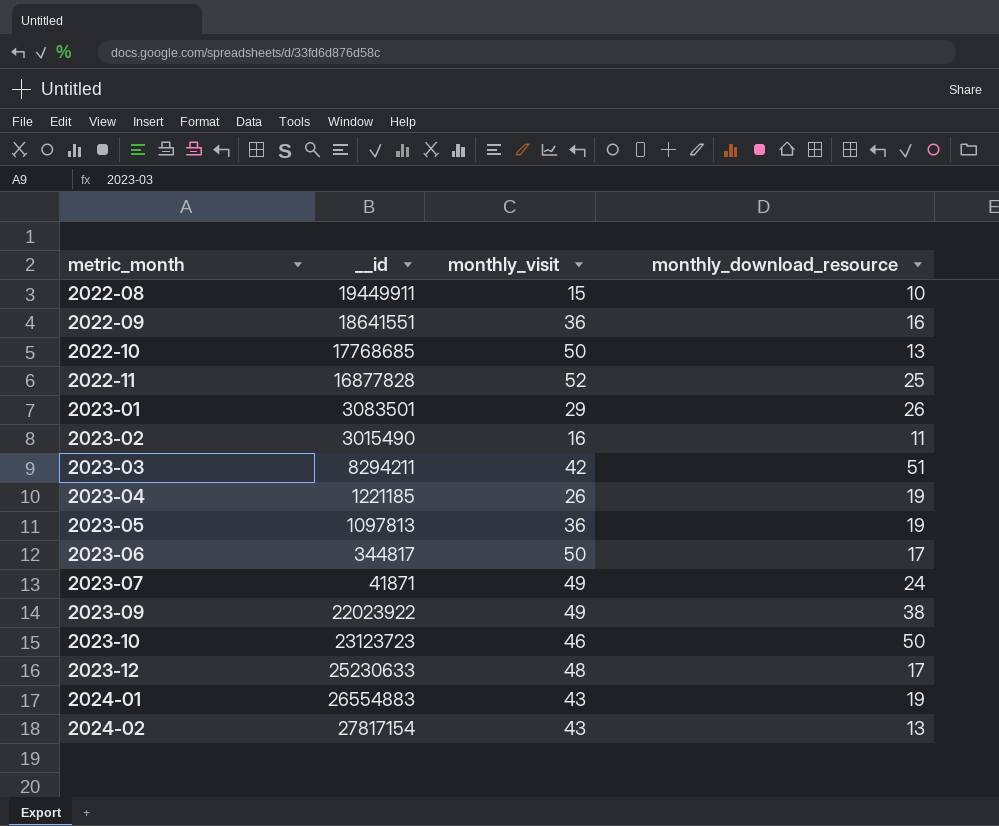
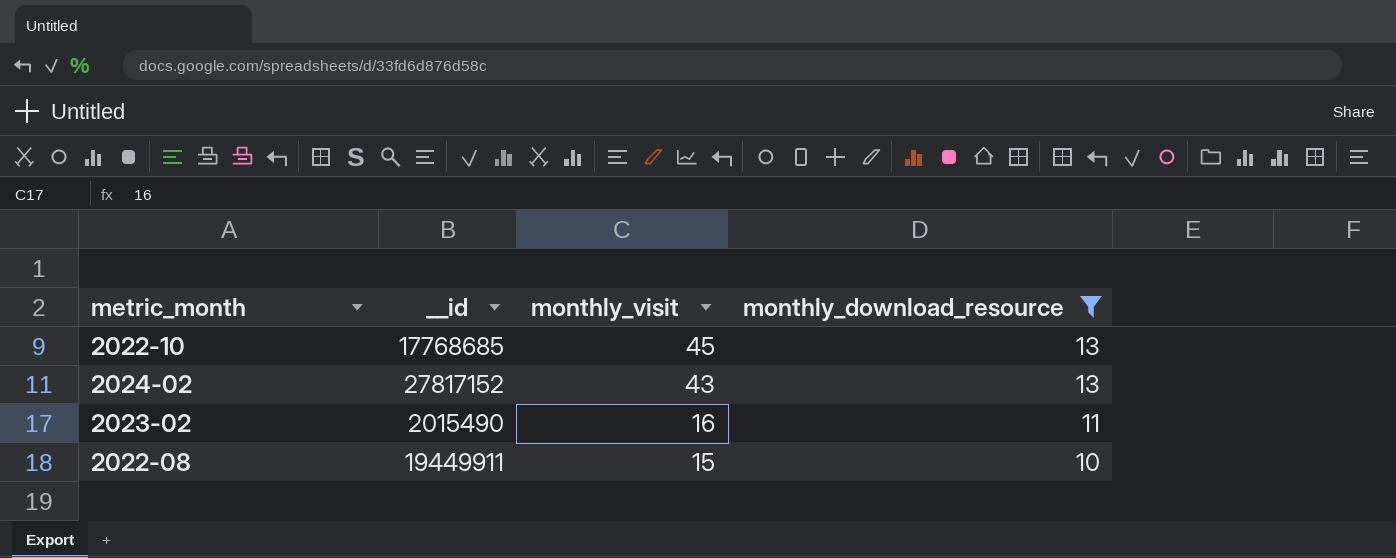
filter: none -> monthly_download_resource <= 13
row order: metric_month ascending -> monthly_visit descending
2022-10 | monthly_visit: 50 -> 45
2024-02 | __id: 27817154 -> 27817152
2023-02 | __id: 3015490 -> 2015490

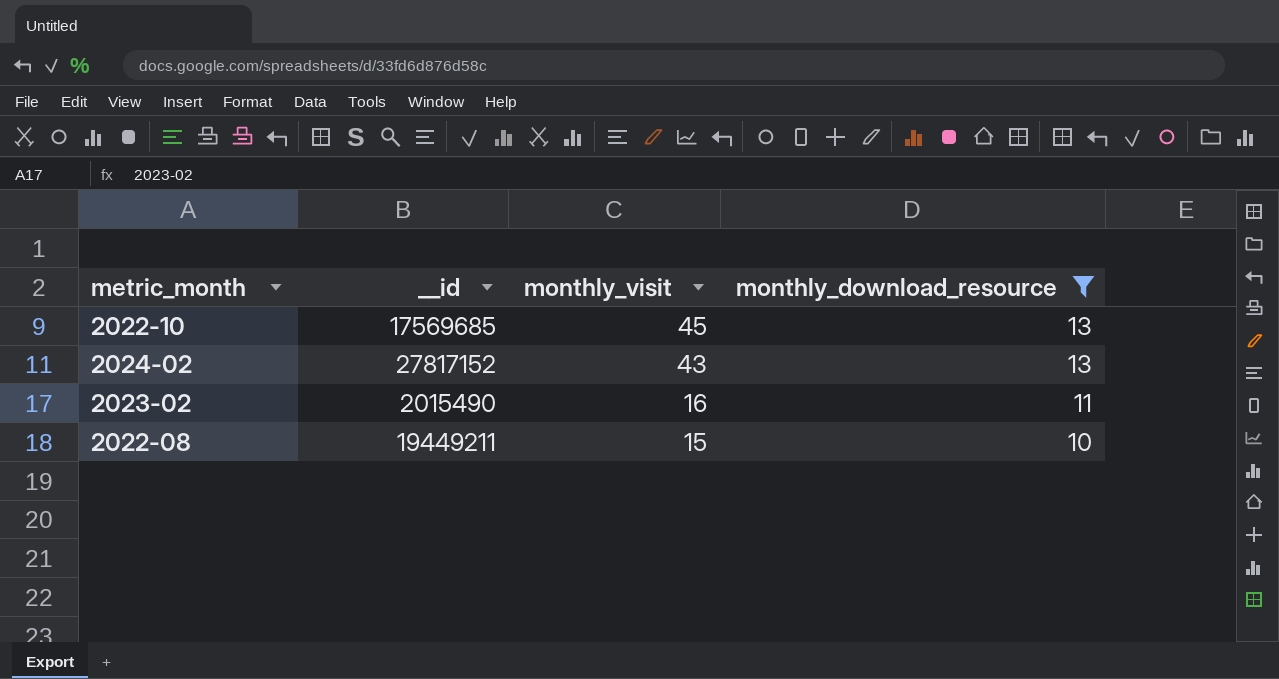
2022-10 | __id: 17768685 -> 17569685
2022-08 | __id: 19449911 -> 19449211

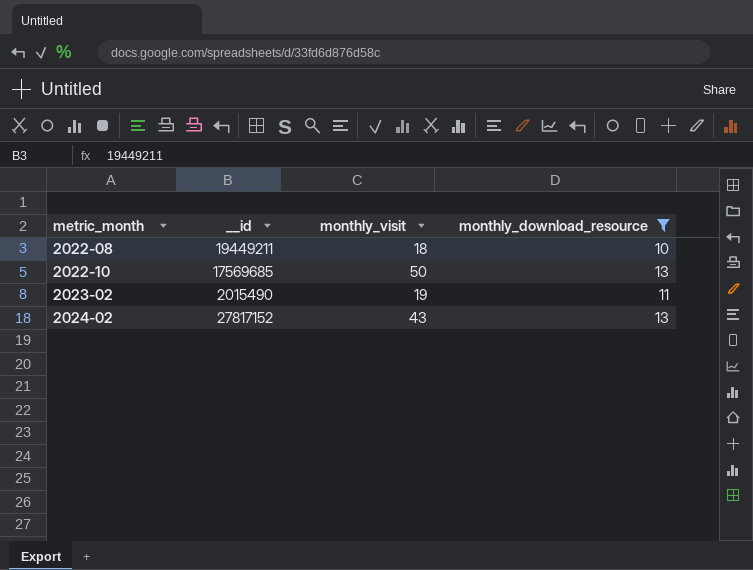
row order: monthly_visit descending -> metric_month ascending
2022-08 | monthly_visit: 15 -> 18
2022-10 | monthly_visit: 45 -> 50
2023-02 | monthly_visit: 16 -> 19

